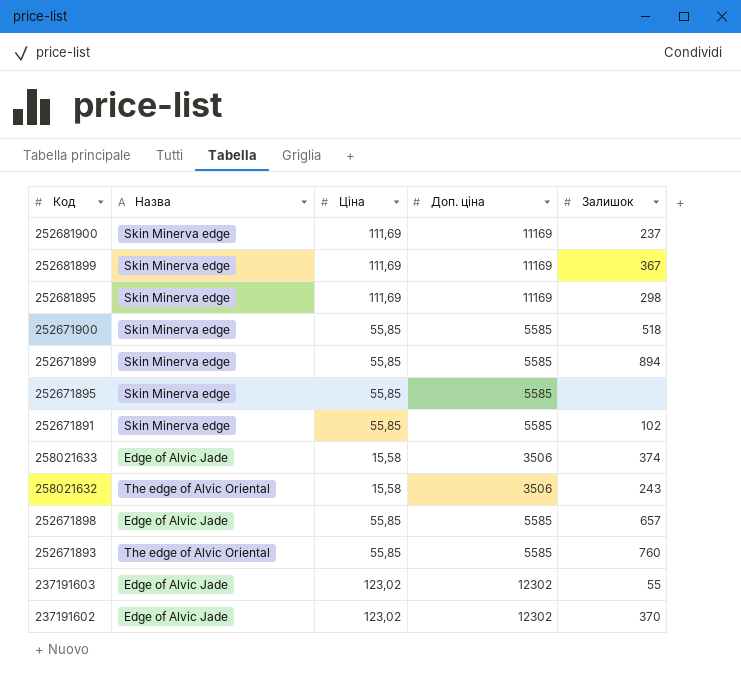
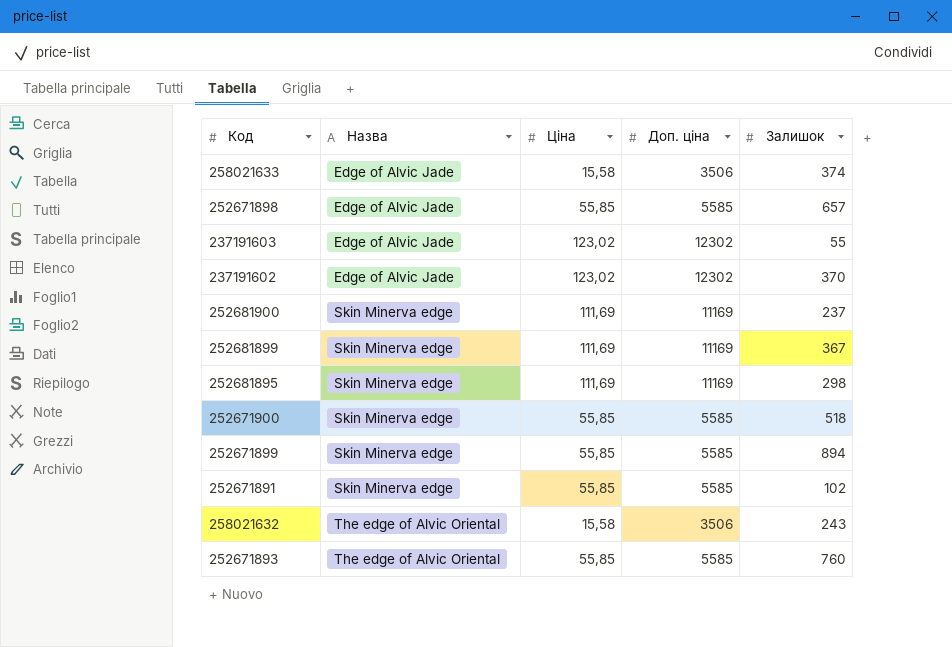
row order: none -> Назва ascending
row 252671895: Skin Minerva edge | 55,85 | 5585 | none -> none

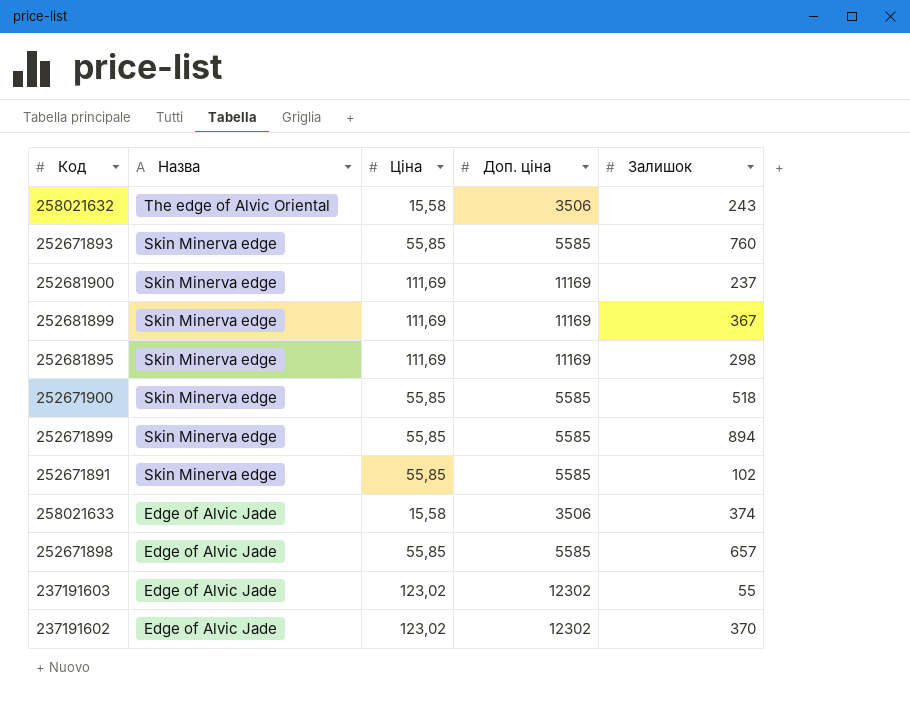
row order: Назва ascending -> Назва descending
252671893 | Назва: The edge of Alvic Oriental -> Skin Minerva edge

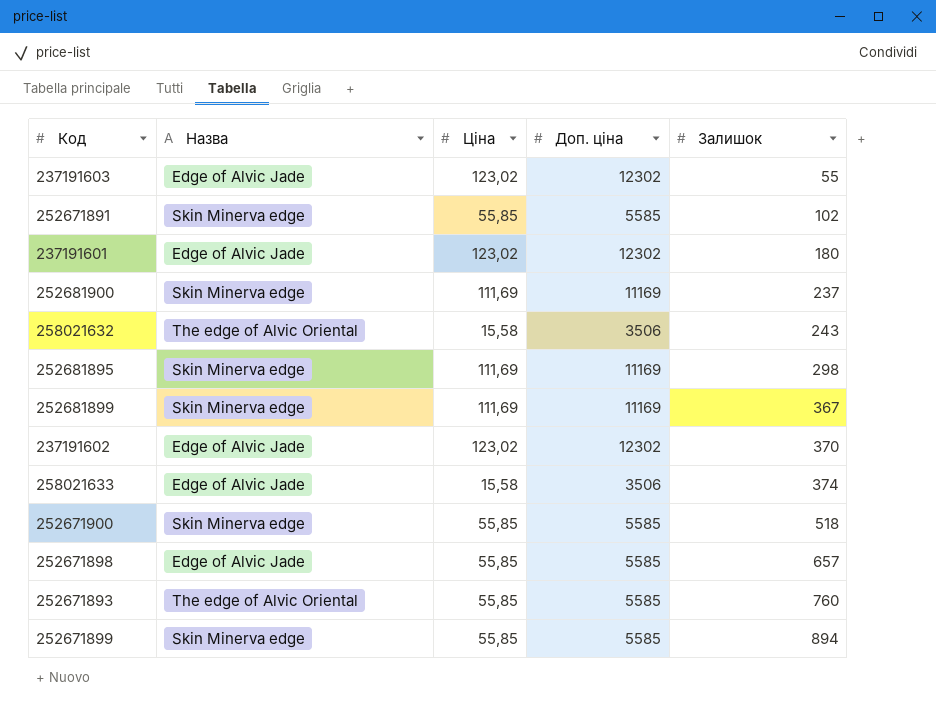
row order: Назва descending -> Залишок ascending
row 237191601: none -> Edge of Alvic Jade | 123,02 | 12302 | 180
252671893 | Назва: Skin Minerva edge -> The edge of Alvic Oriental

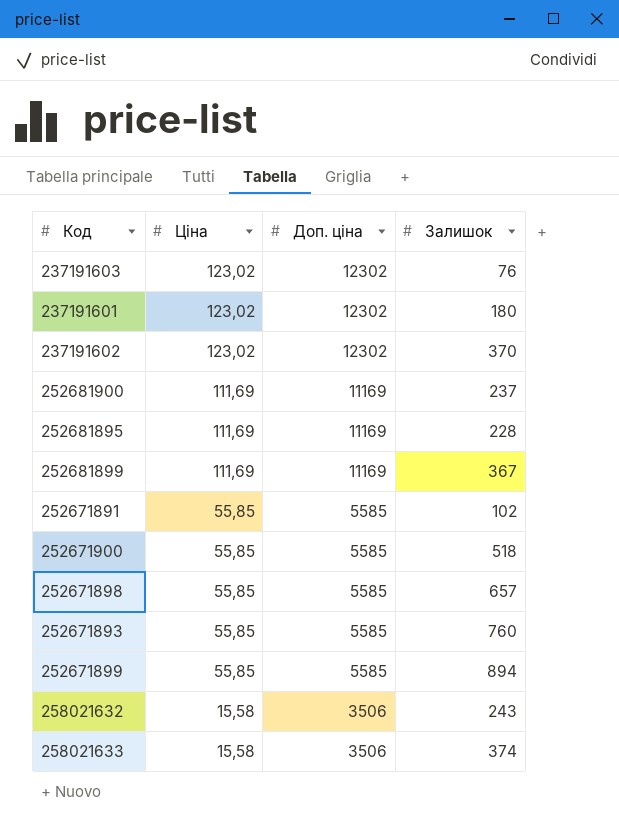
row order: Залишок ascending -> Ціна descending
column Назва | position: 2 -> none
237191603 | Залишок: 55 -> 76
252681895 | Залишок: 298 -> 228

